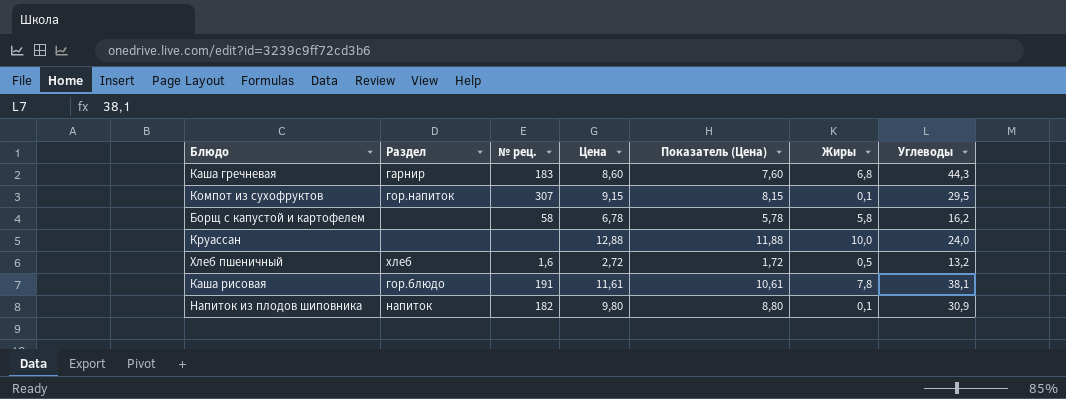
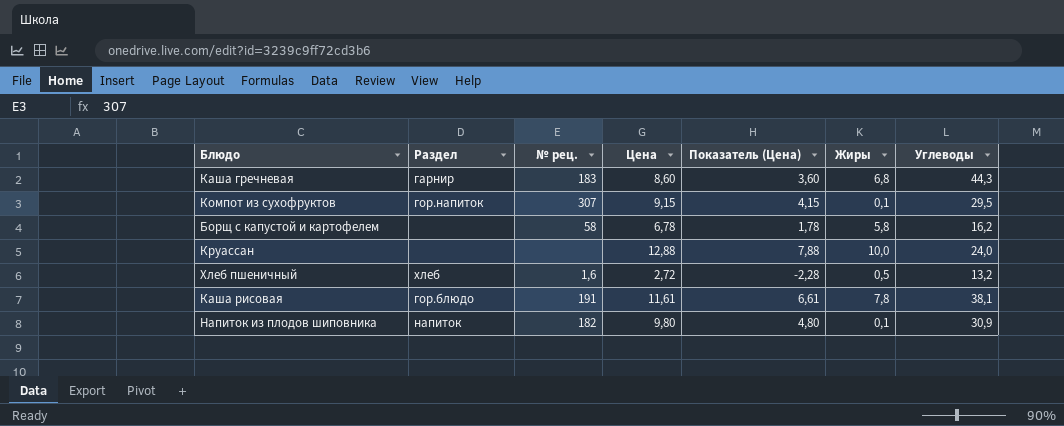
column Показатель (Цена) | formula: [Цена] - 1 -> [Цена] - 5

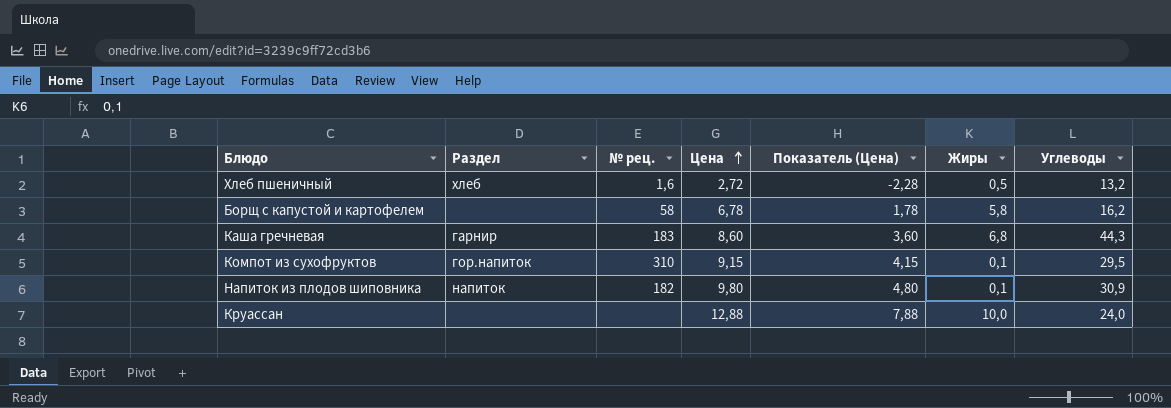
row order: none -> Цена ascending
row Каша рисовая: гор.блюдо | 191 | 11,61 | 6,61 | 7,8 | 38,1 -> none
Компот из сухофруктов | № рец.: 307 -> 310

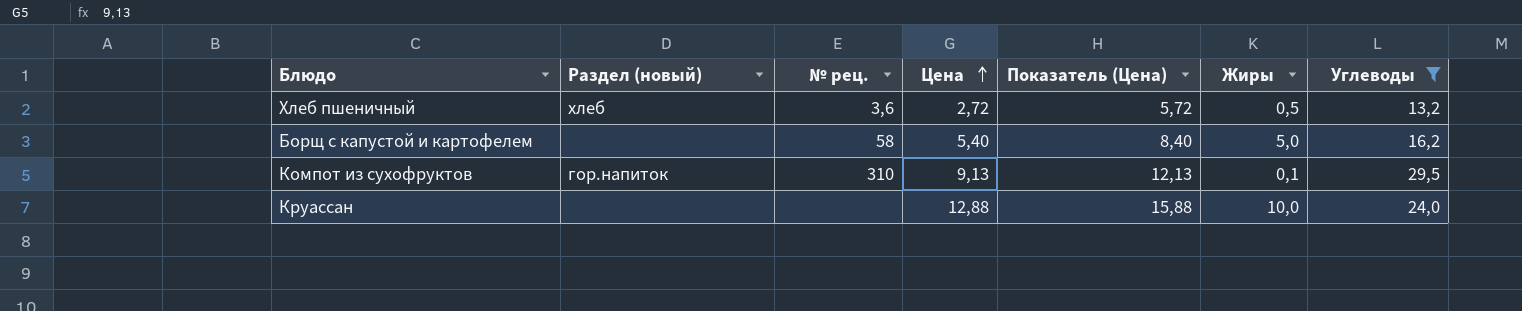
filter: none -> Углеводы <= 29,5
column name: Раздел -> Раздел (новый)
column Показатель (Цена) | formula: [Цена] - 5 -> [Цена] + 3
Хлеб пшеничный | № рец.: 1,6 -> 3,6
Борщ с капустой и картофелем | Цена: 6,78 -> 5,40
Борщ с капустой и картофелем | Жиры: 5,8 -> 5,0
Компот из сухофруктов | Цена: 9,15 -> 9,13

